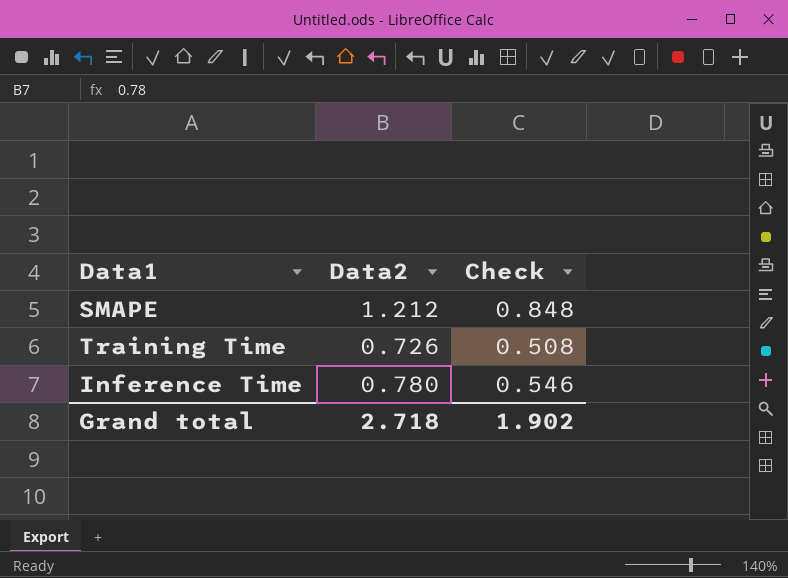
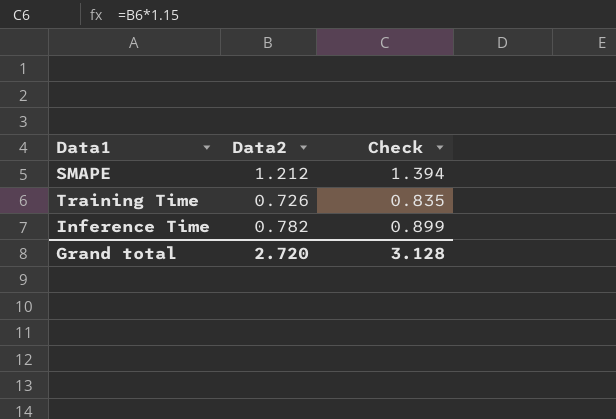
column Check | formula: [Data2] * 0.7 -> [Data2] * 1.15
Inference Time | Data2: 0.780 -> 0.782
Grand total | Data2: 2.718 -> 2.720
Grand total | Check: 1.902 -> 3.128

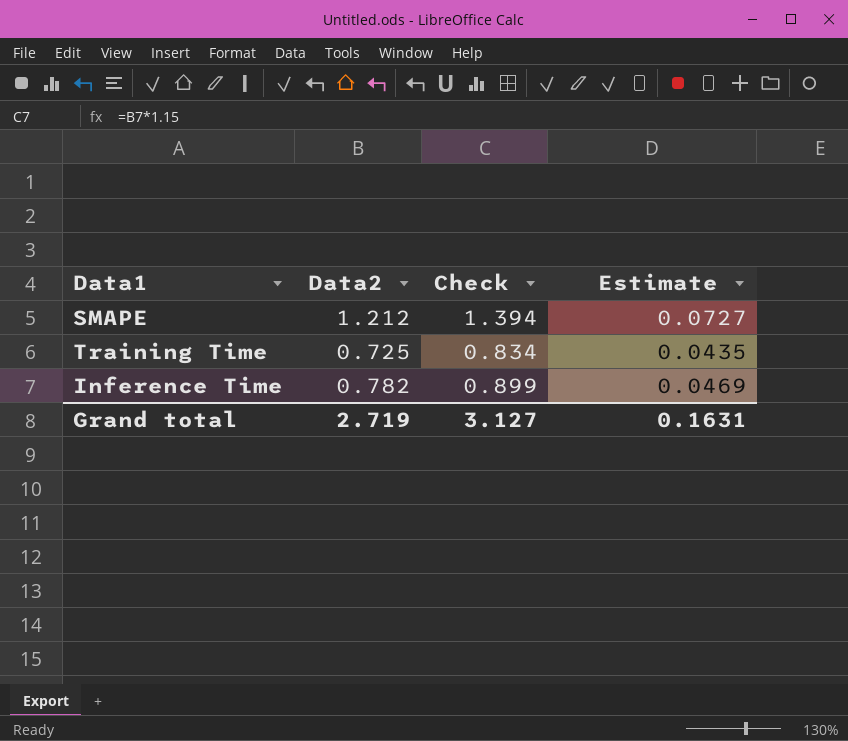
column Estimate | formula: none -> [Data2] * 0.06
Training Time | Data2: 0.726 -> 0.725
Training Time | Check: 0.835 -> 0.834
Grand total | Data2: 2.720 -> 2.719
Grand total | Check: 3.128 -> 3.127

